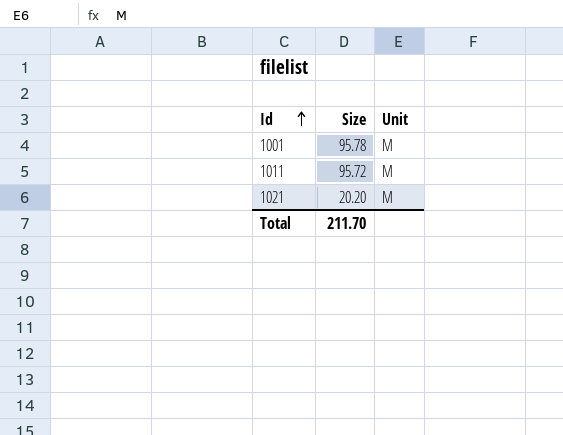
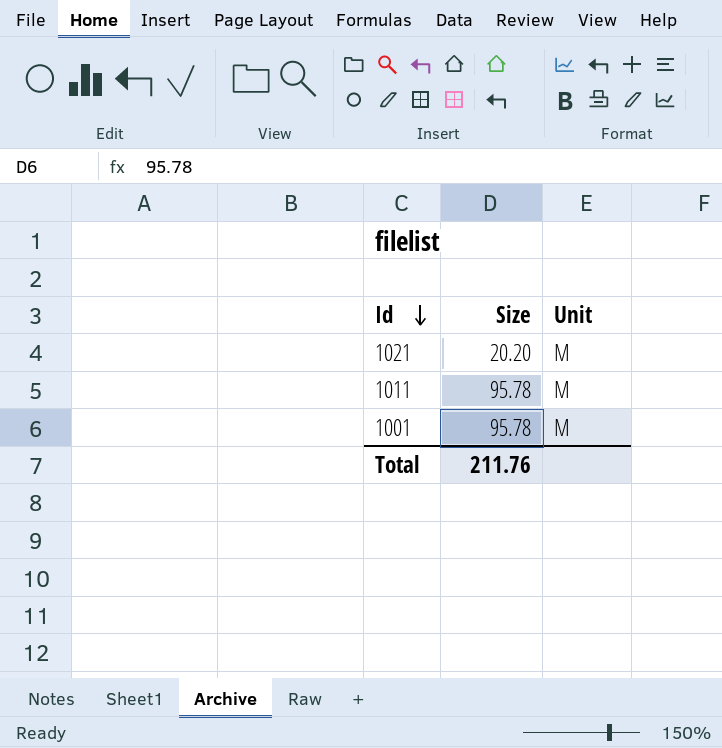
row order: Id ascending -> Id descending
1011 | Size: 95.72 -> 95.78
Total | Size: 211.70 -> 211.76

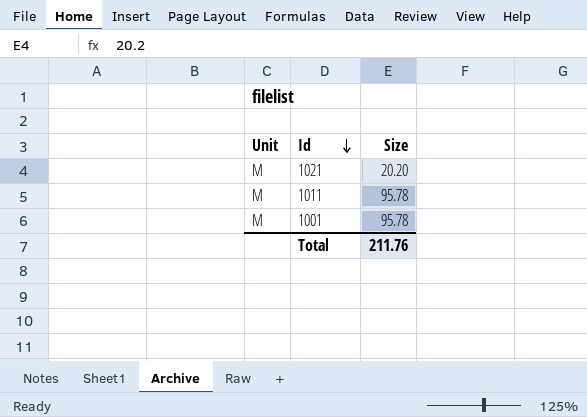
column Unit | position: 3 -> 1

